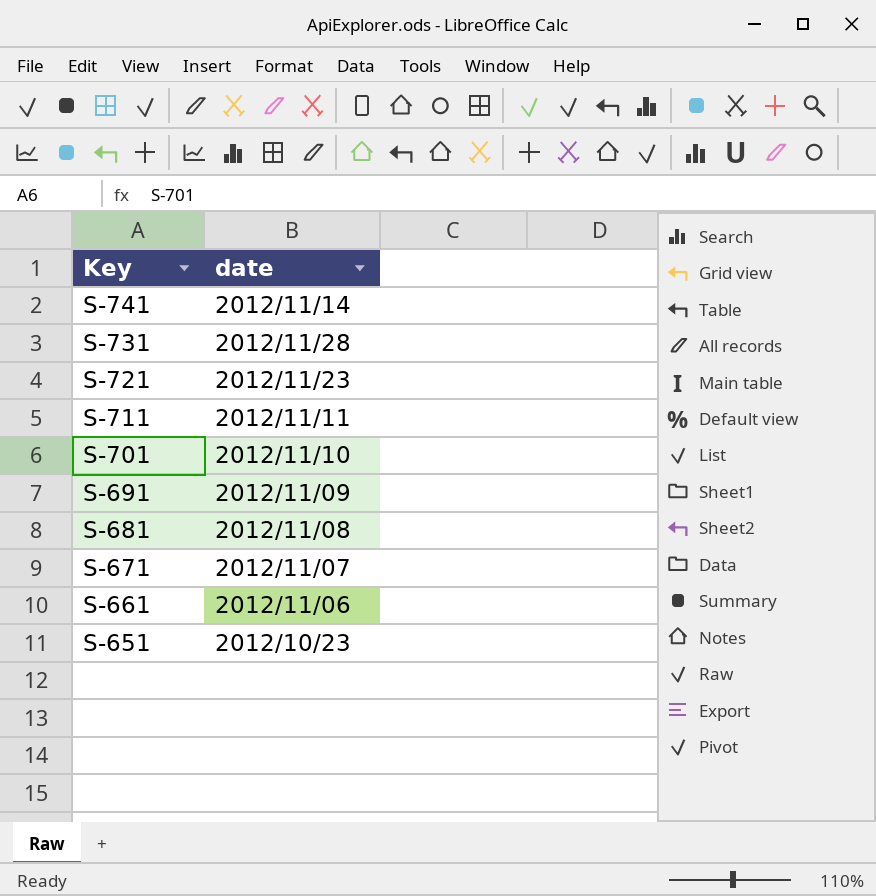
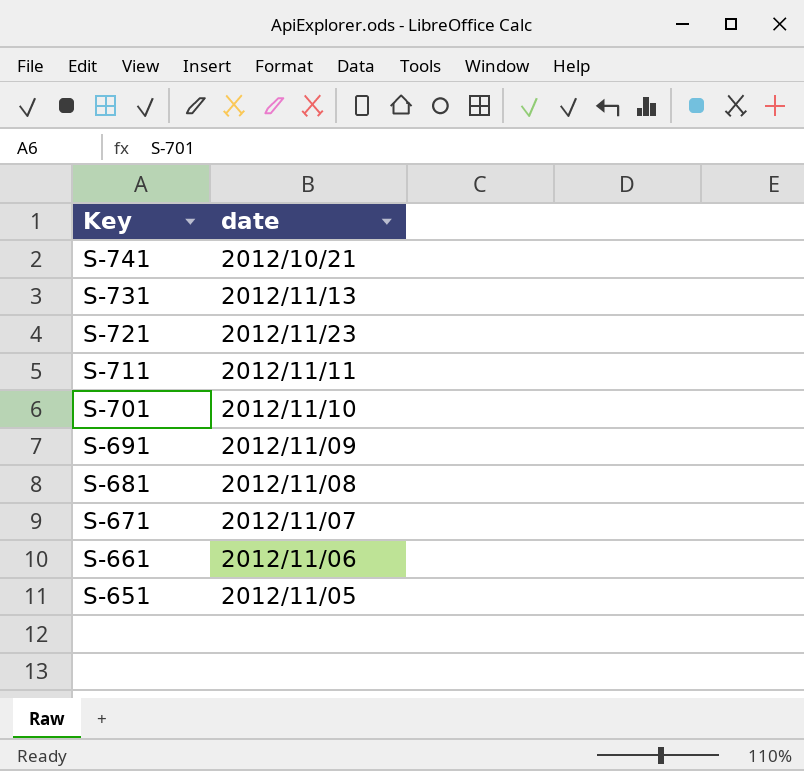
S-741 | date: 2012/11/14 -> 2012/10/21
S-731 | date: 2012/11/28 -> 2012/11/13
S-651 | date: 2012/10/23 -> 2012/11/05

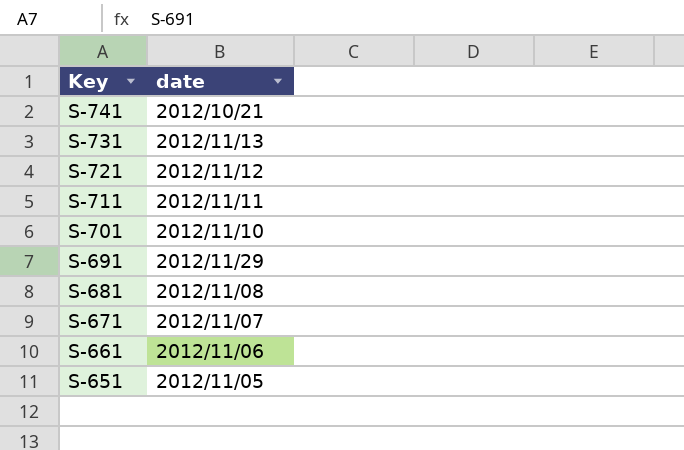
S-721 | date: 2012/11/23 -> 2012/11/12
S-691 | date: 2012/11/09 -> 2012/11/29

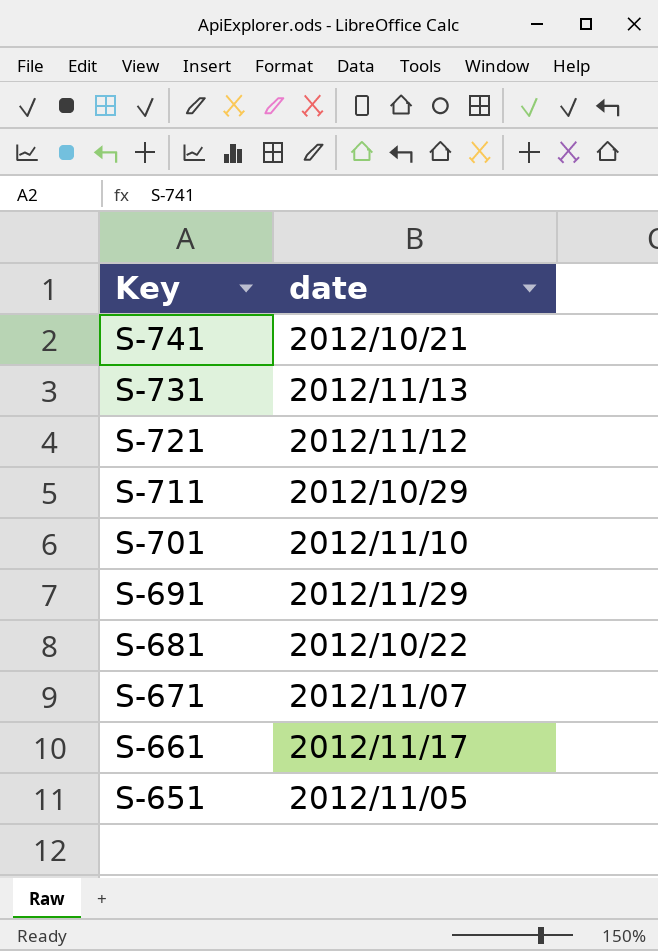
S-711 | date: 2012/11/11 -> 2012/10/29
S-681 | date: 2012/11/08 -> 2012/10/22
S-661 | date: 2012/11/06 -> 2012/11/17

